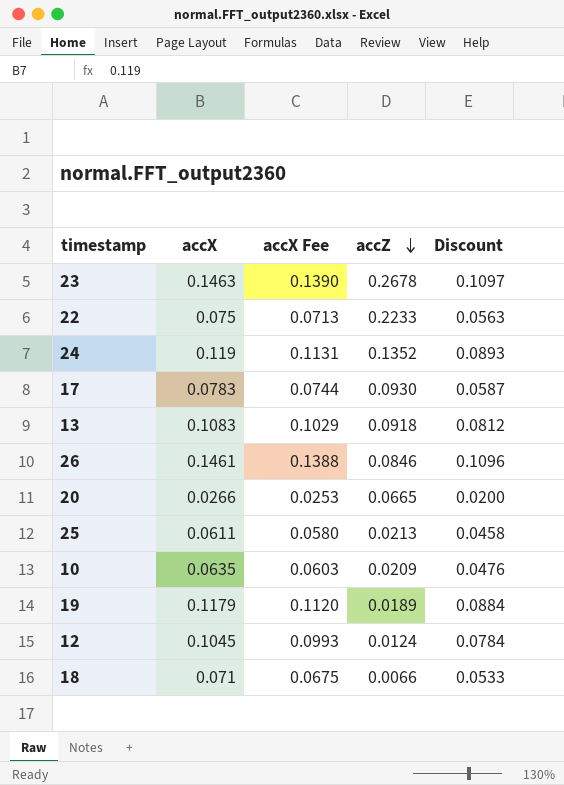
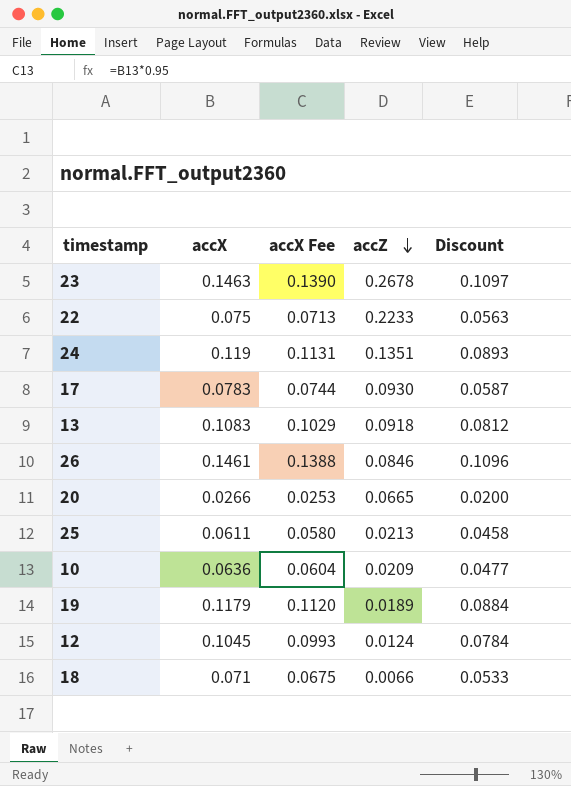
24 | accZ: 0.1352 -> 0.1351
10 | accX: 0.0635 -> 0.0636
10 | accX Fee: 0.0603 -> 0.0604
10 | Discount: 0.0476 -> 0.0477

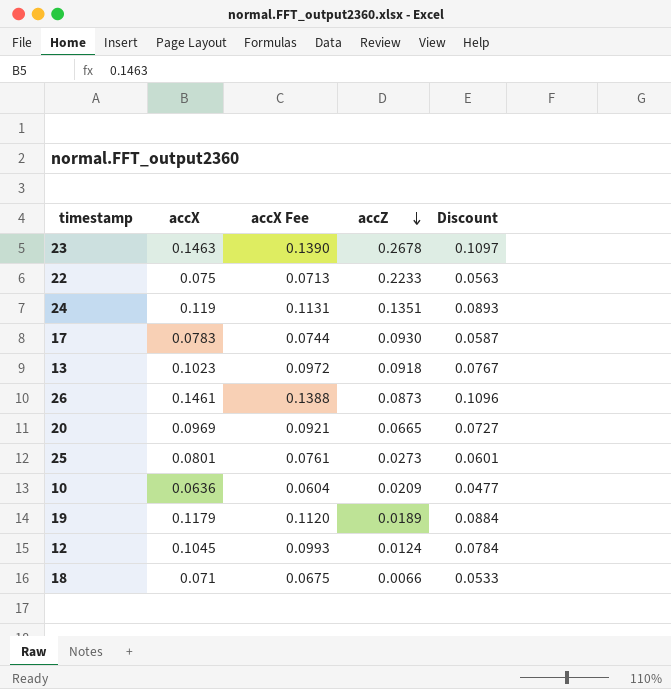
13 | accX: 0.1083 -> 0.1023
13 | accX Fee: 0.1029 -> 0.0972
13 | Discount: 0.0812 -> 0.0767
26 | accZ: 0.0846 -> 0.0873
20 | accX: 0.0266 -> 0.0969
20 | accX Fee: 0.0253 -> 0.0921
20 | Discount: 0.0200 -> 0.0727
25 | accX: 0.0611 -> 0.0801
25 | accX Fee: 0.0580 -> 0.0761
25 | accZ: 0.0213 -> 0.0273
25 | Discount: 0.0458 -> 0.0601

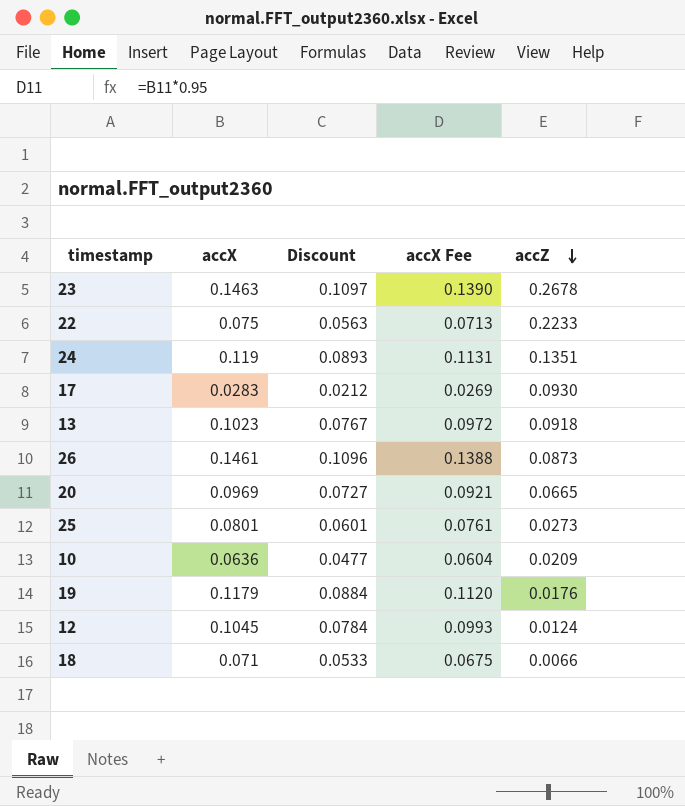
column Discount | position: 5 -> 3
17 | accX: 0.0783 -> 0.0283
17 | Discount: 0.0587 -> 0.0212
17 | accX Fee: 0.0744 -> 0.0269
19 | accZ: 0.0189 -> 0.0176

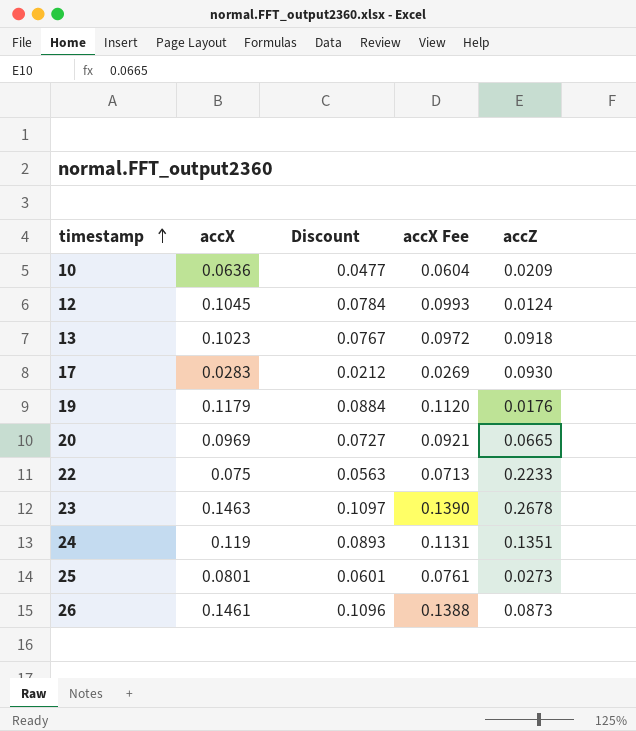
row order: accZ descending -> timestamp ascending
row 18: 0.071 | 0.0533 | 0.0675 | 0.0066 -> none

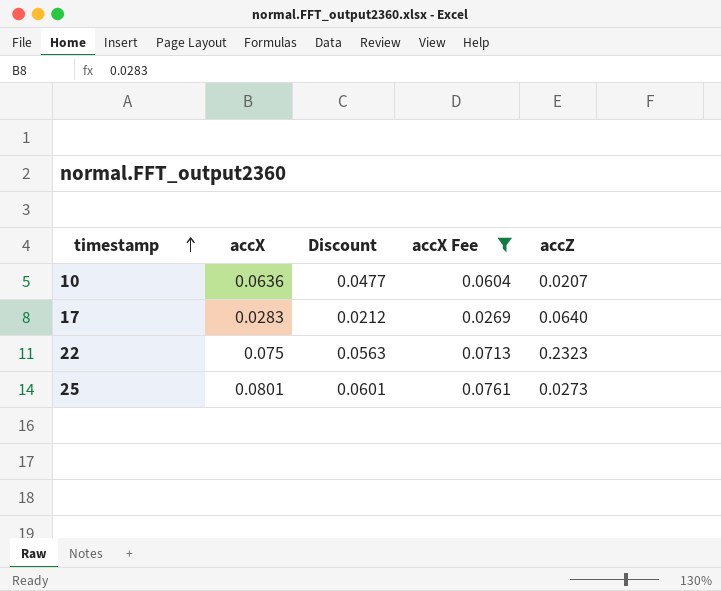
filter: none -> accX Fee <= 0.0761
10 | accZ: 0.0209 -> 0.0207
17 | accZ: 0.0930 -> 0.0640
22 | accZ: 0.2233 -> 0.2323

